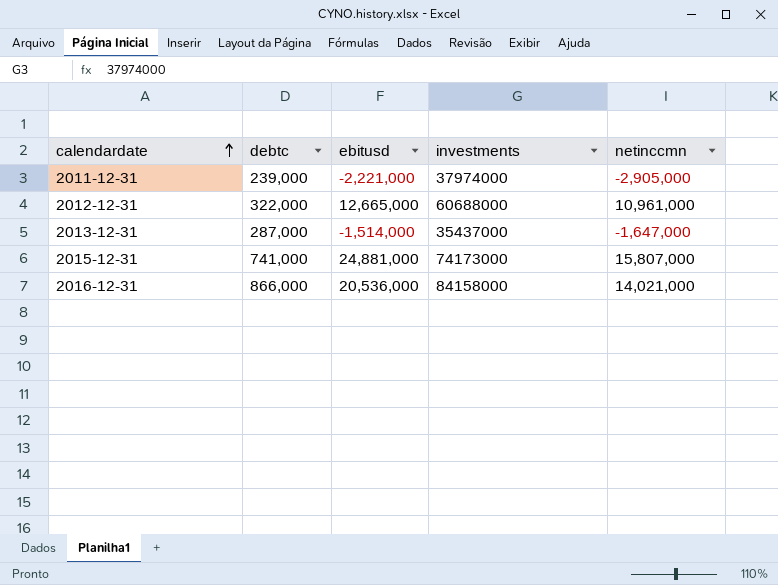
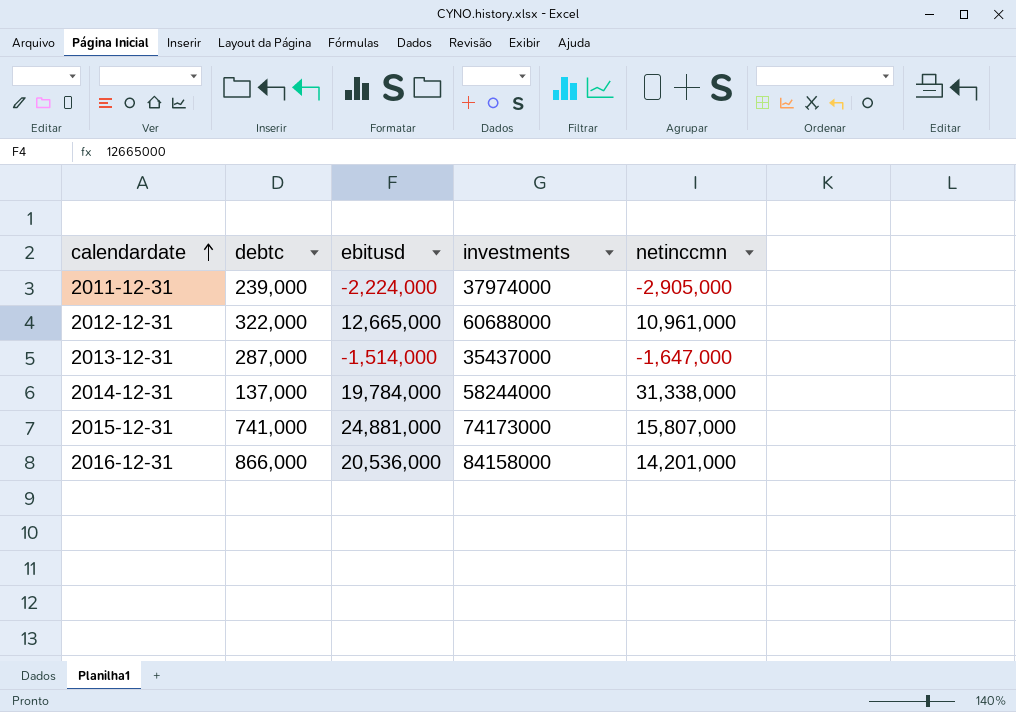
2011-12-31 | ebitusd: -2,221,000 -> -2,224,000
row 2014-12-31: none -> 137,000 | 19,784,000 | 58244000 | 31,338,000
2016-12-31 | netinccmn: 14,021,000 -> 14,201,000

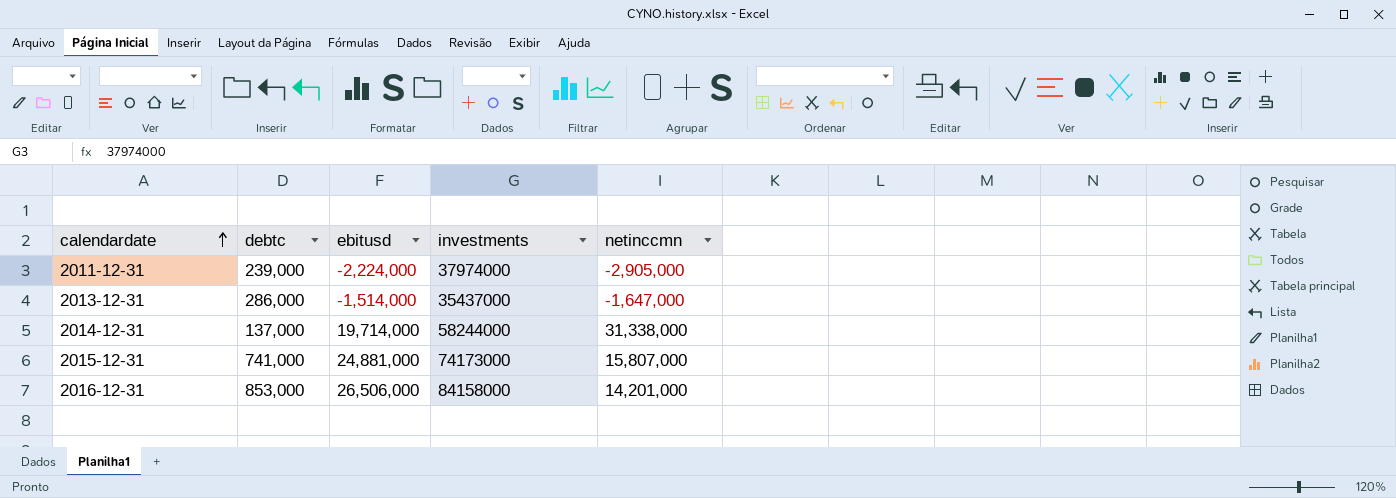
row 2012-12-31: 322,000 | 12,665,000 | 60688000 | 10,961,000 -> none
2013-12-31 | debtc: 287,000 -> 286,000
2014-12-31 | ebitusd: 19,784,000 -> 19,714,000
2016-12-31 | debtc: 866,000 -> 853,000
2016-12-31 | ebitusd: 20,536,000 -> 26,506,000

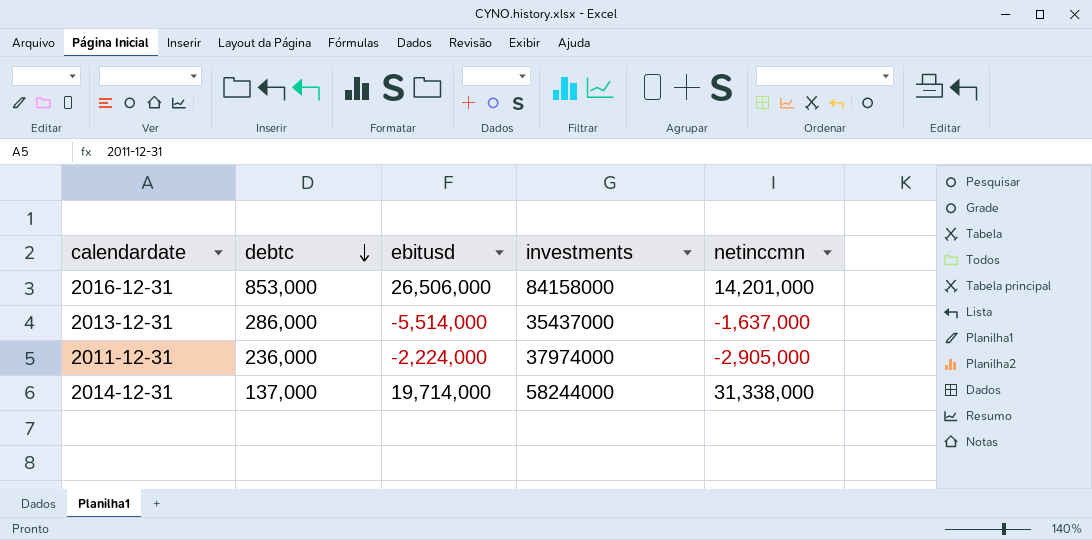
row order: calendardate ascending -> debtc descending
row 2015-12-31: 741,000 | 24,881,000 | 74173000 | 15,807,000 -> none
2013-12-31 | ebitusd: -1,514,000 -> -5,514,000
2013-12-31 | netinccmn: -1,647,000 -> -1,637,000
2011-12-31 | debtc: 239,000 -> 236,000

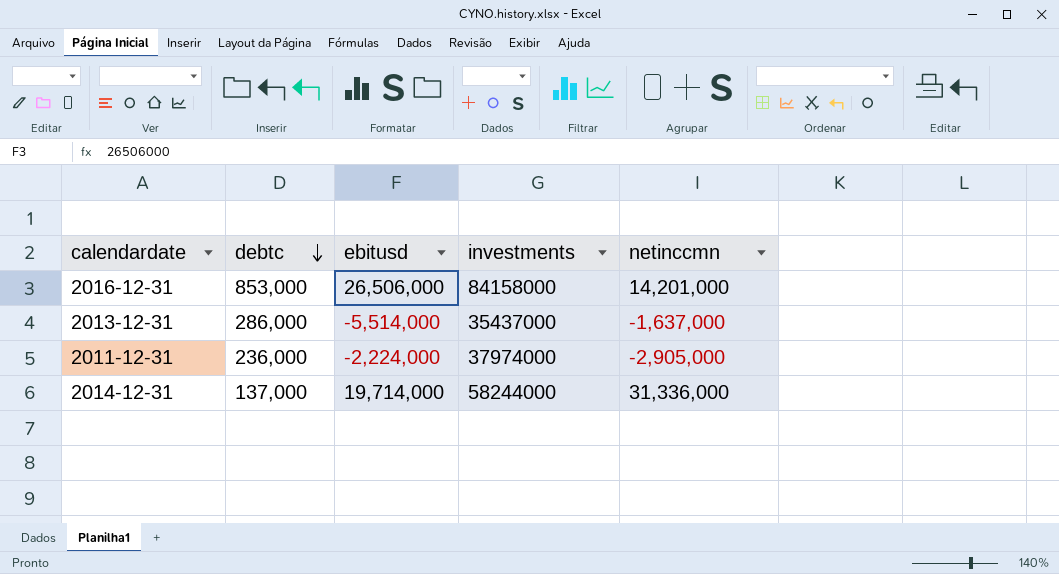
2014-12-31 | netinccmn: 31,338,000 -> 31,336,000

